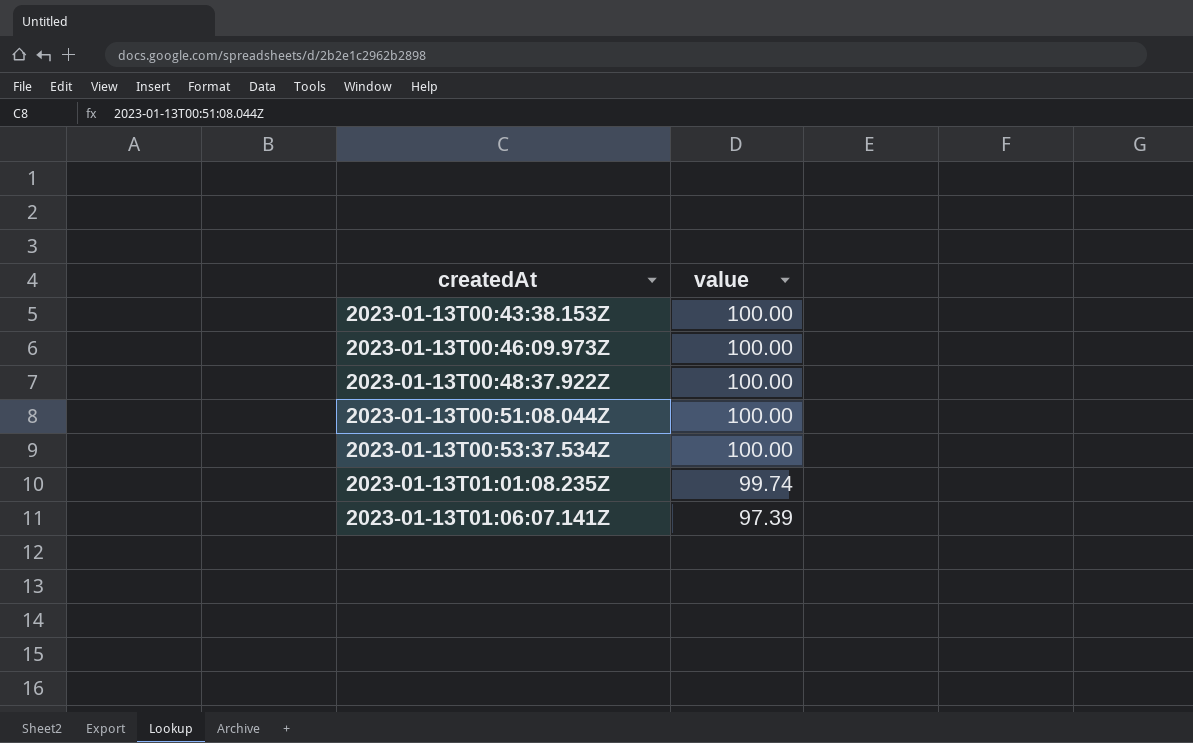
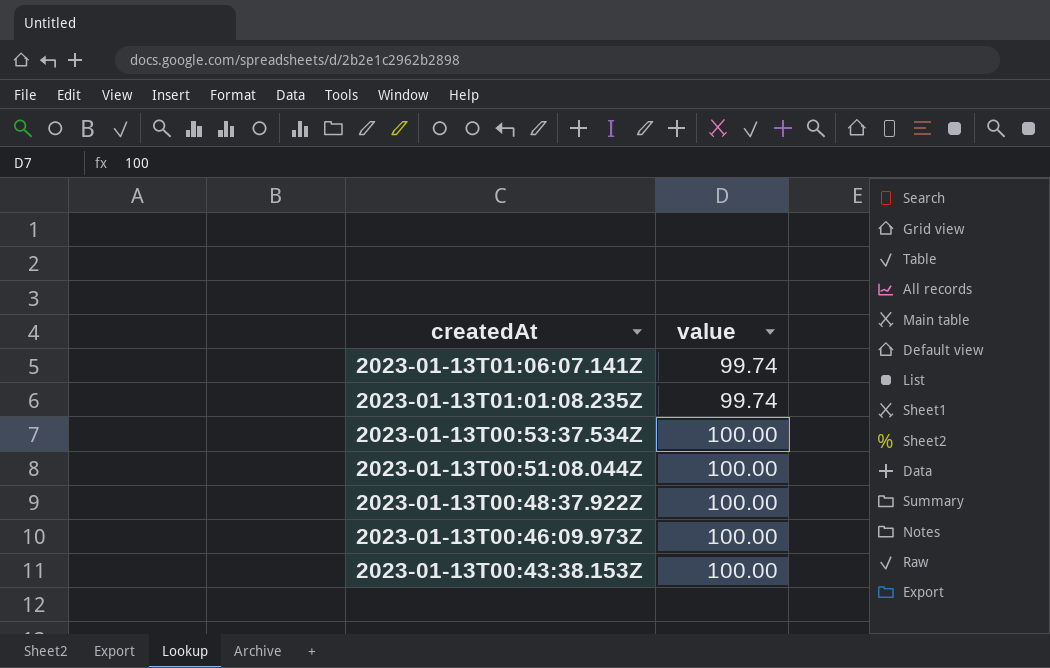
row order: createdAt ascending -> createdAt descending
2023-01-13T01:06:07.141Z | value: 97.39 -> 99.74

